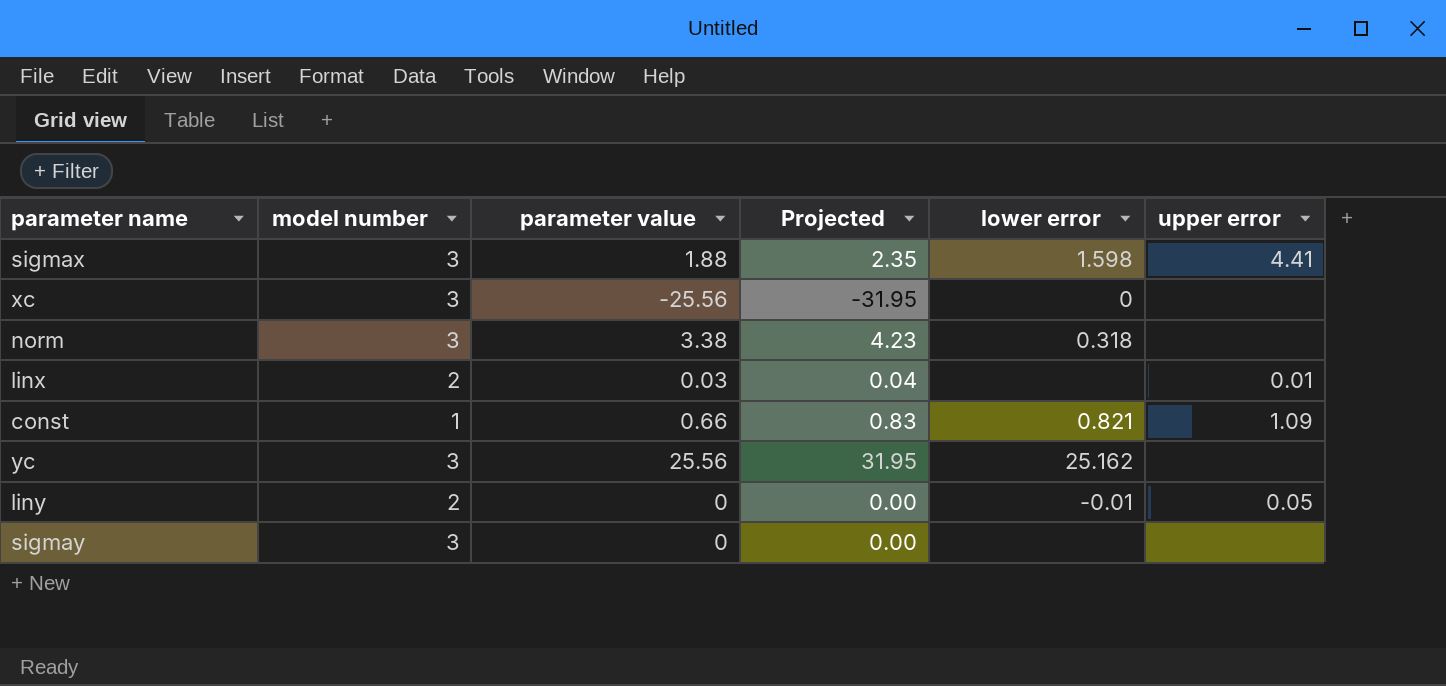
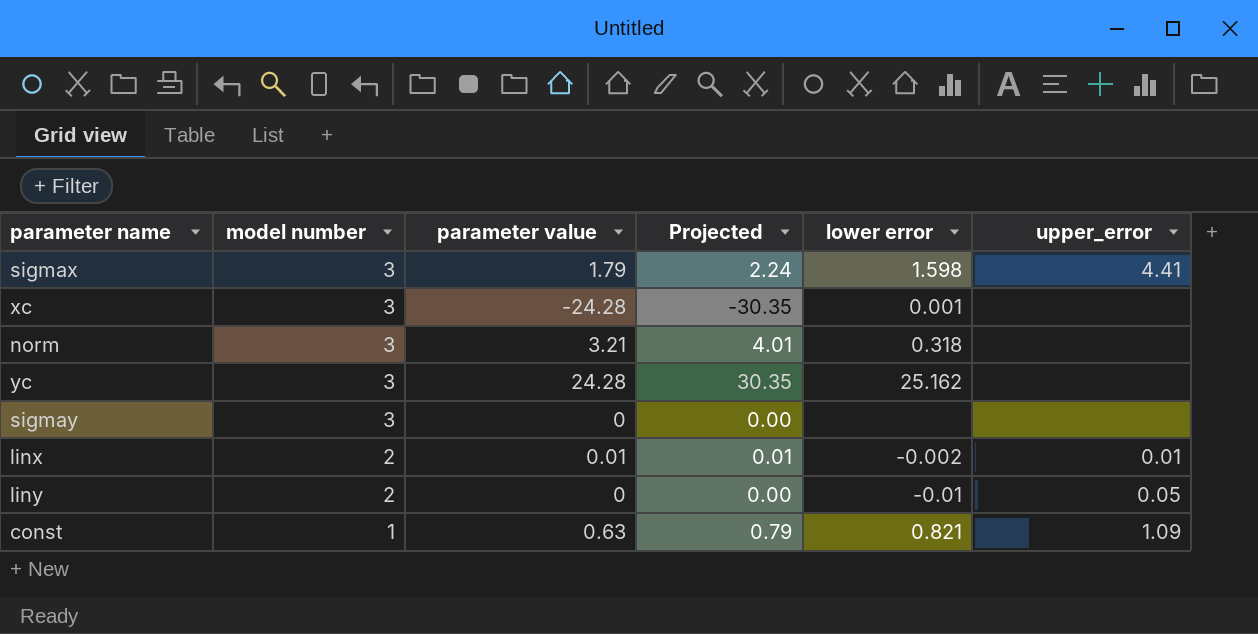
row order: none -> model number descending
column name: upper error -> upper_error
sigmax | parameter value: 1.88 -> 1.79
sigmax | Projected: 2.35 -> 2.24
xc | parameter value: -25.56 -> -24.28
xc | Projected: -31.95 -> -30.35
xc | lower error: 0 -> 0.001
norm | parameter value: 3.38 -> 3.21
norm | Projected: 4.23 -> 4.01
yc | parameter value: 25.56 -> 24.28
yc | Projected: 31.95 -> 30.35
linx | parameter value: 0.03 -> 0.01
linx | Projected: 0.04 -> 0.01
linx | lower error: none -> -0.002
const | parameter value: 0.66 -> 0.63
const | Projected: 0.83 -> 0.79

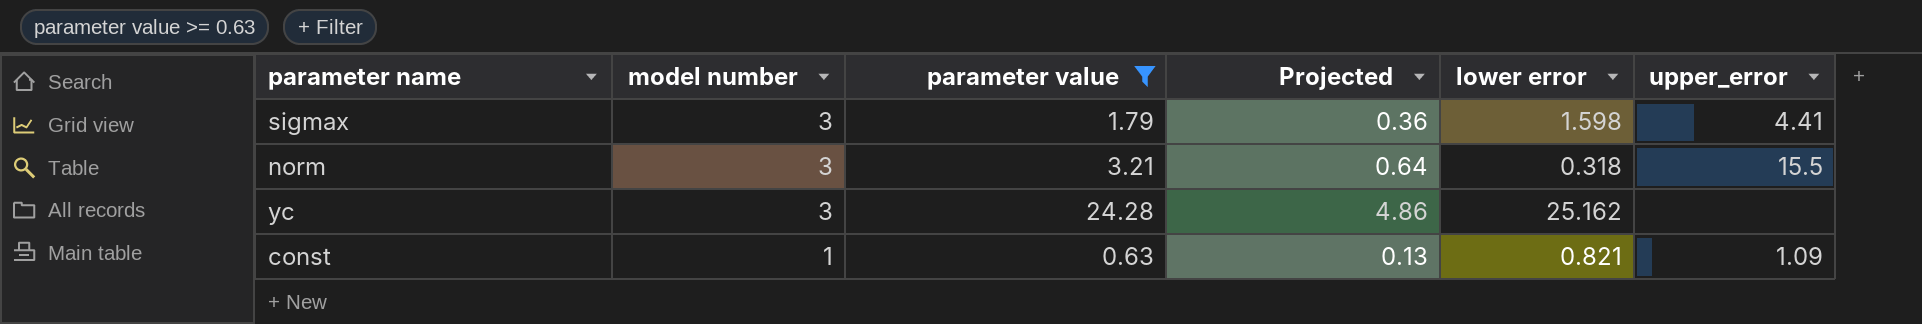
filter: none -> parameter value >= 0.63
column Projected | formula: [parameter value] * 1.25 -> [parameter value] * 0.2
norm | upper_error: none -> 15.5

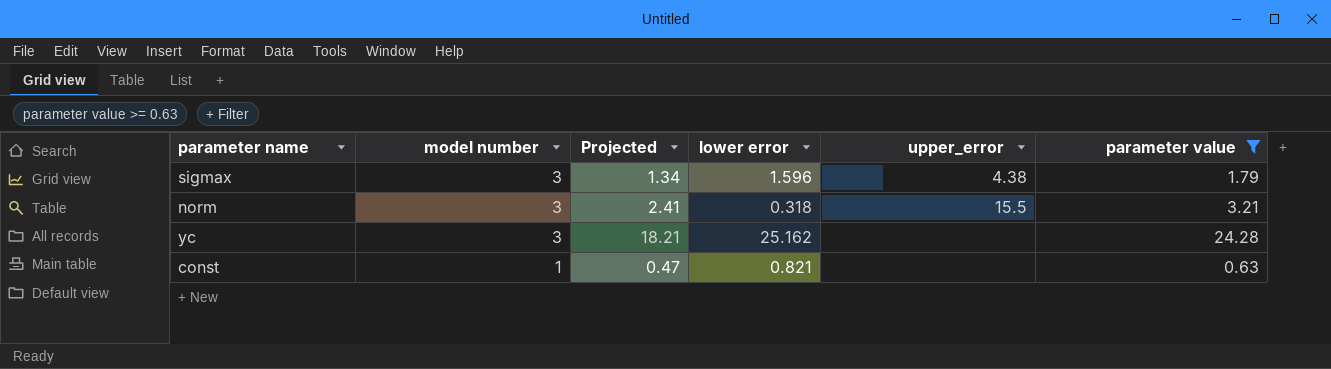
column Projected | formula: [parameter value] * 0.2 -> [parameter value] * 0.75
column parameter value | position: 3 -> 6
sigmax | lower error: 1.598 -> 1.596
sigmax | upper_error: 4.41 -> 4.38
const | upper_error: 1.09 -> none

